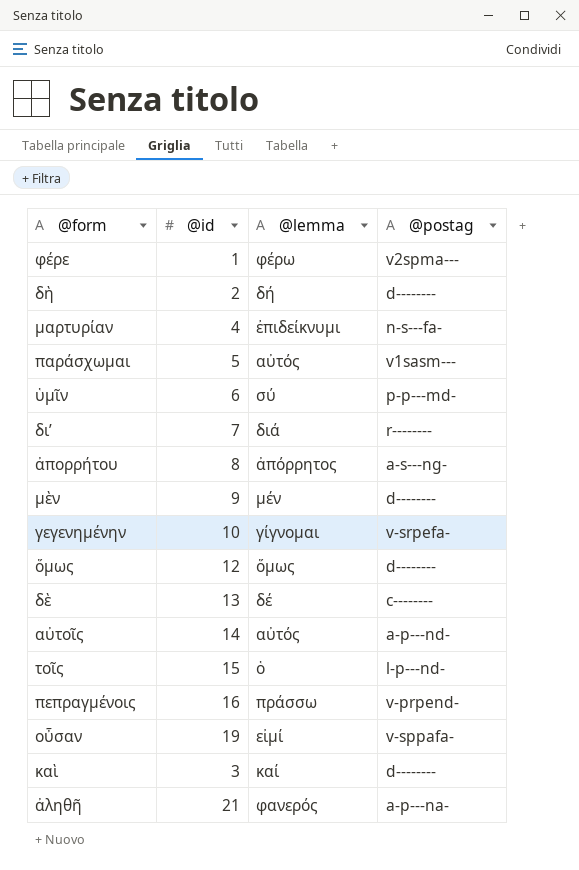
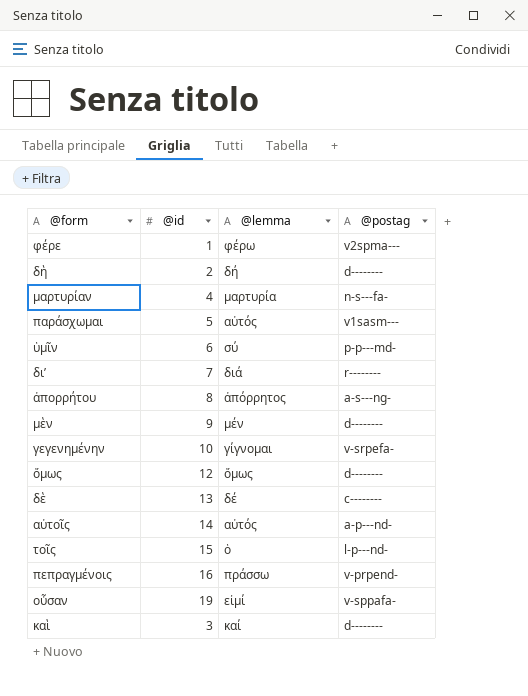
row ἀληθῆ: 21 | φανερός | a-p---na- -> none
μαρτυρίαν | @lemma: ἐπιδείκνυμι -> μαρτυρία

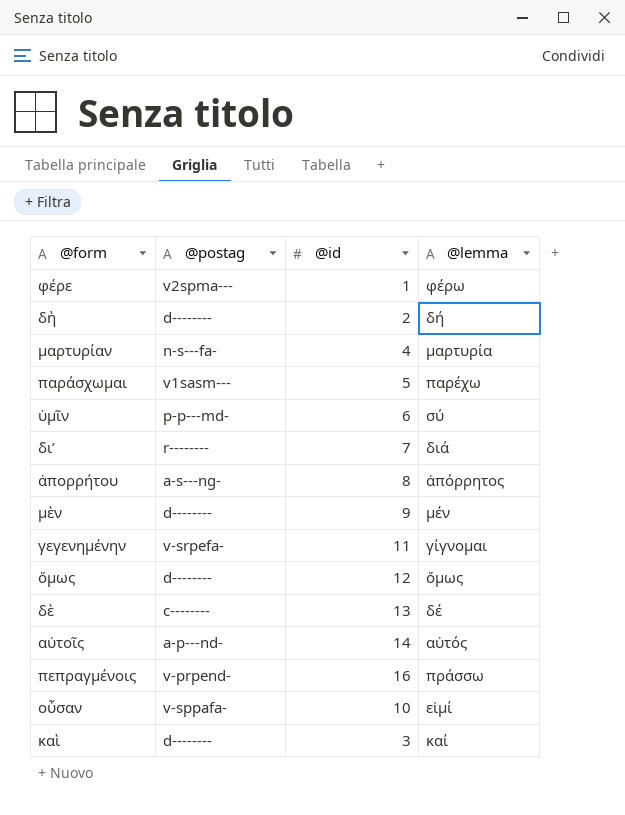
column @postag | position: 4 -> 2
row τοῖς: 15 | ὁ | l-p---nd- -> none
παράσχωμαι | @lemma: αὐτός -> παρέχω
γεγενημένην | @id: 10 -> 11
οὖσαν | @id: 19 -> 10

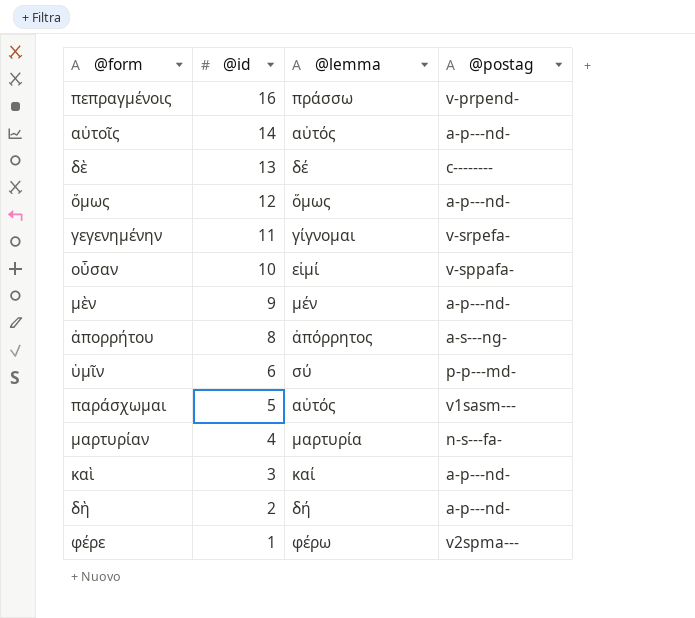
row order: none -> @id descending
column @postag | position: 2 -> 4
row δι’: r-------- | 7 | διά -> none
ὅμως | @postag: d-------- -> a-p---nd-
μὲν | @postag: d-------- -> a-p---nd-
παράσχωμαι | @lemma: παρέχω -> αὐτός
καὶ | @postag: d-------- -> a-p---nd-
δὴ | @postag: d-------- -> a-p---nd-

